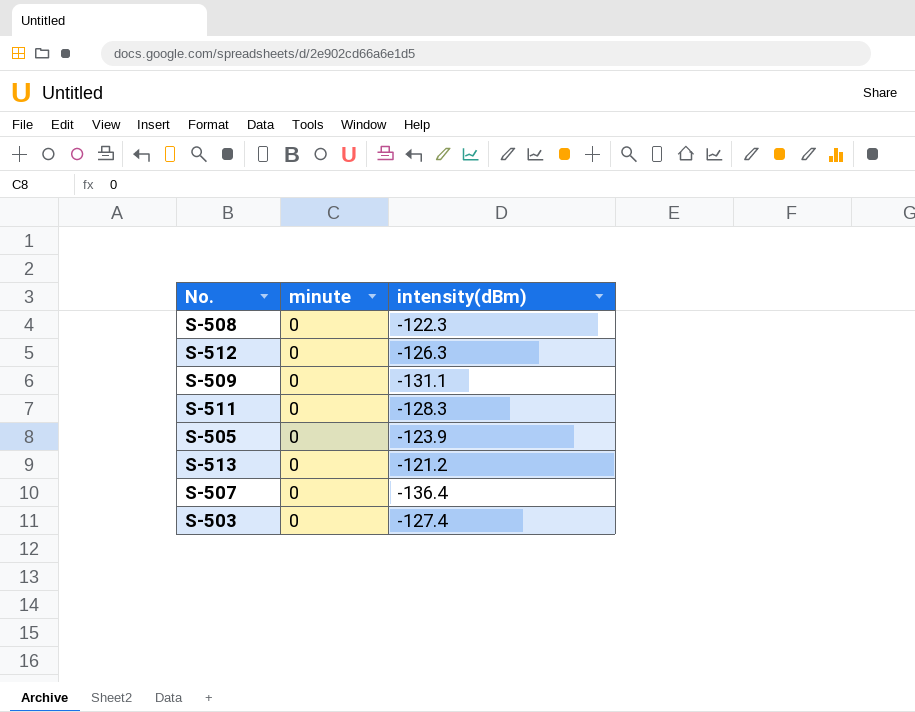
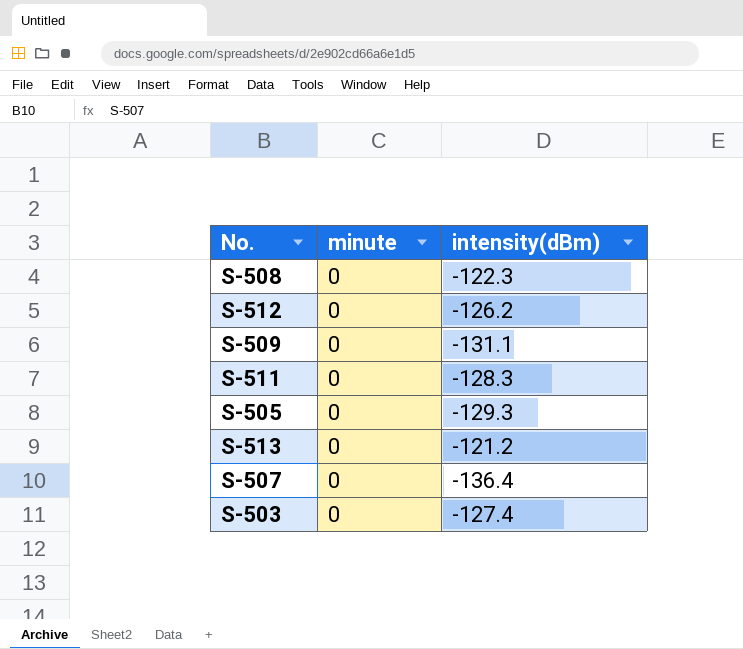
S-512 | intensity(dBm): -126.3 -> -126.2
S-505 | intensity(dBm): -123.9 -> -129.3

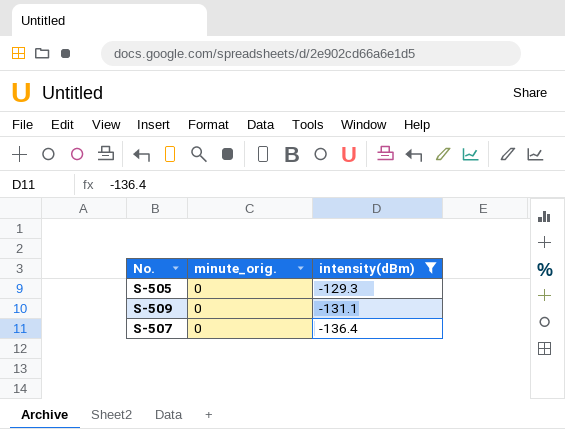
filter: none -> intensity(dBm) <= -129.3
row order: none -> intensity(dBm) descending
column name: minute -> minute_orig.

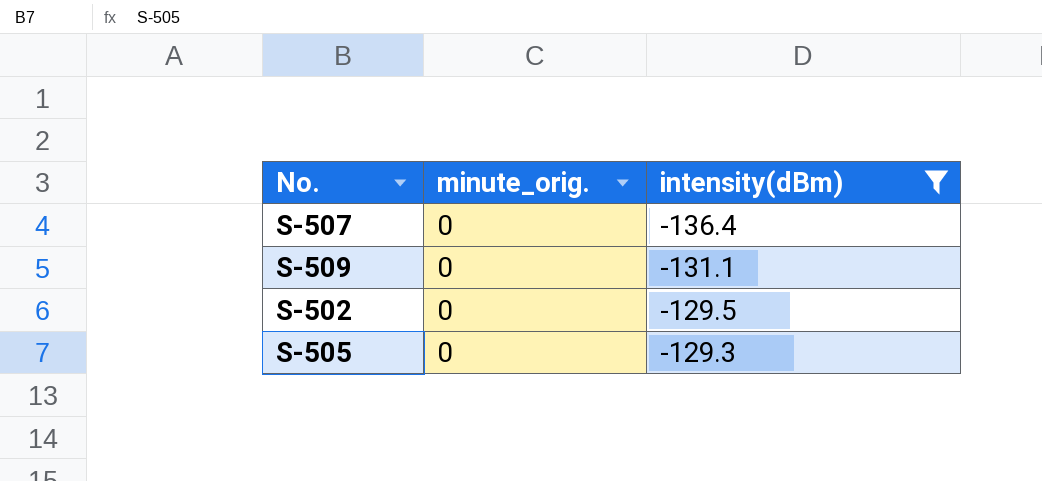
row order: intensity(dBm) descending -> intensity(dBm) ascending
row S-502: none -> 0 | -129.5

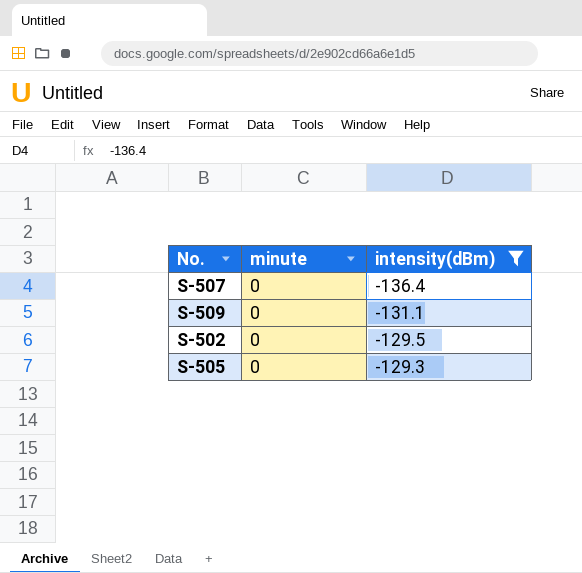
column name: minute_orig. -> minute

